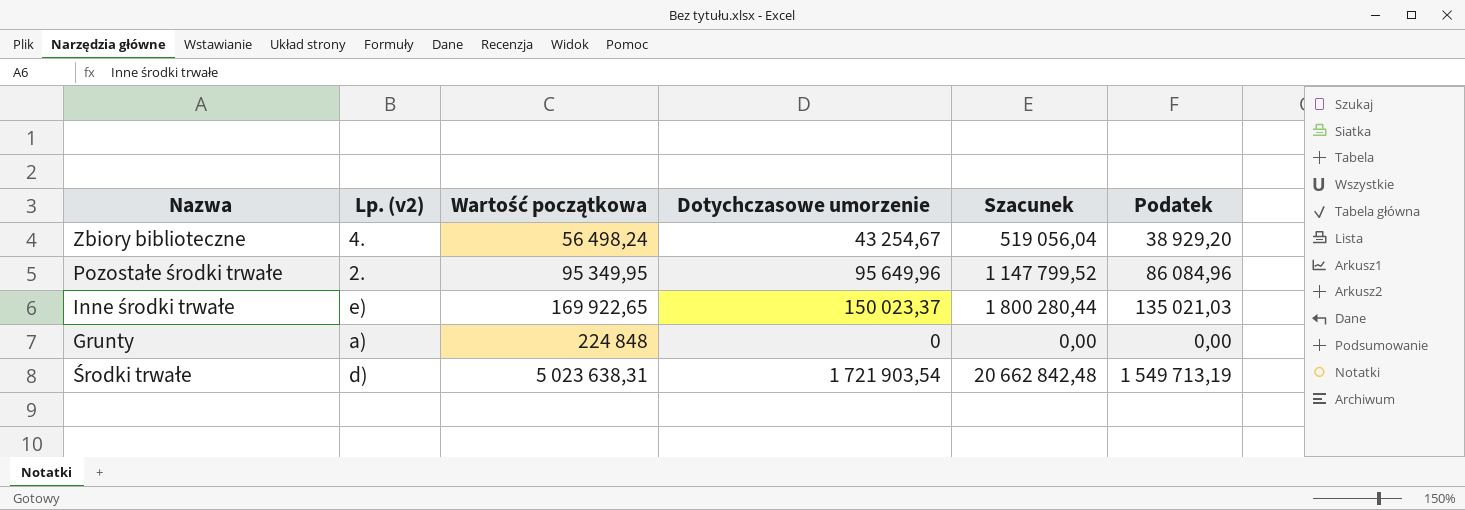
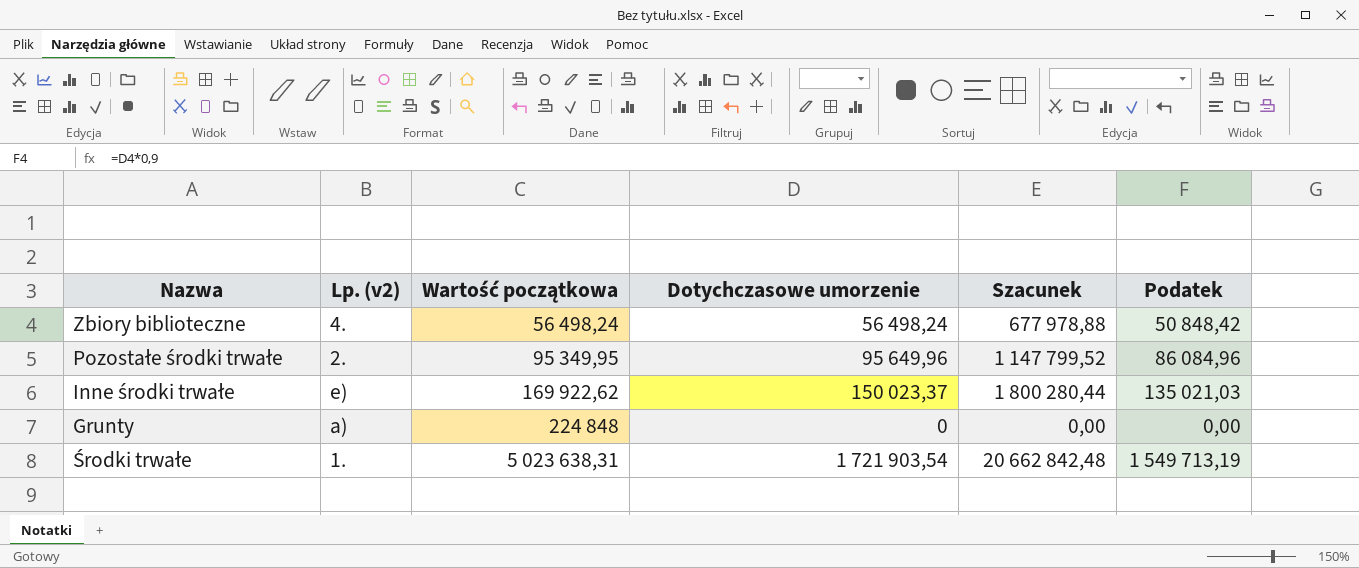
Zbiory biblioteczne | Dotychczasowe umorzenie: 43 254,67 -> 56 498,24
Zbiory biblioteczne | Szacunek: 519 056,04 -> 677 978,88
Zbiory biblioteczne | Podatek: 38 929,20 -> 50 848,42
Inne środki trwałe | Wartość początkowa: 169 922,65 -> 169 922,62
Środki trwałe | Lp. (v2): d) -> 1.

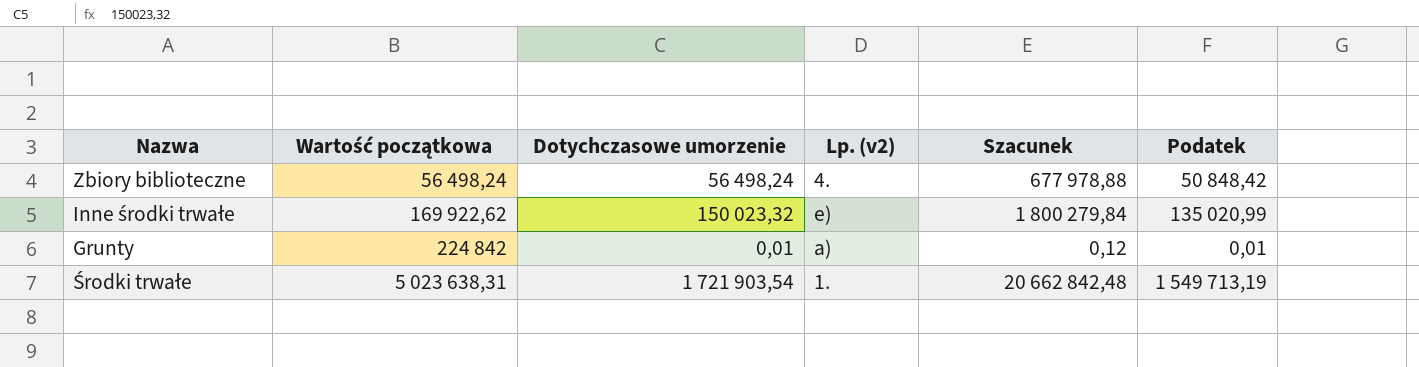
column Lp. (v2) | position: 2 -> 4
row Pozostałe środki trwałe: 2. | 95 349,95 | 95 649,96 | 1 147 799,52 | 86 084,96 -> none
Inne środki trwałe | Dotychczasowe umorzenie: 150 023,37 -> 150 023,32
Inne środki trwałe | Szacunek: 1 800 280,44 -> 1 800 279,84
Inne środki trwałe | Podatek: 135 021,03 -> 135 020,99
Grunty | Wartość początkowa: 224 848 -> 224 842
Grunty | Dotychczasowe umorzenie: 0 -> 0,01
Grunty | Szacunek: 0,00 -> 0,12
Grunty | Podatek: 0,00 -> 0,01

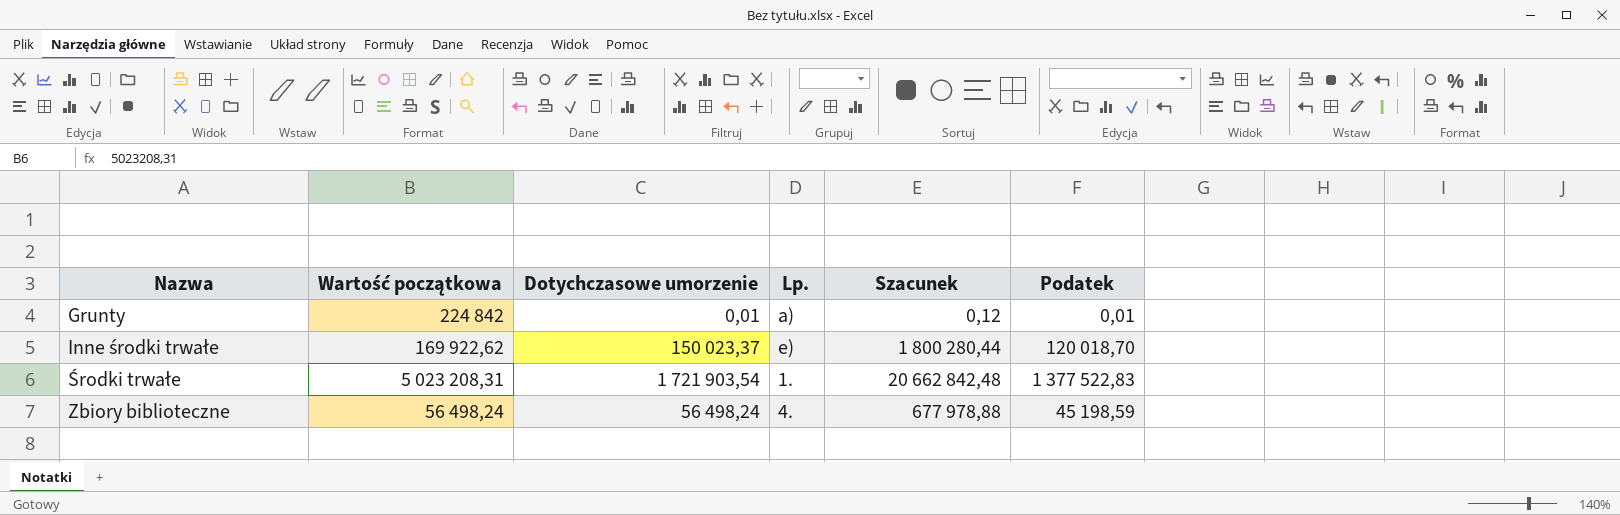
row order: Wartość początkowa ascending -> Nazwa ascending
column name: Lp. (v2) -> Lp.
column Podatek | formula: [Dotychczasowe umorzenie] * 0,9 -> [Dotychczasowe umorzenie] * 0,8
Inne środki trwałe | Dotychczasowe umorzenie: 150 023,32 -> 150 023,37
Inne środki trwałe | Szacunek: 1 800 279,84 -> 1 800 280,44
Środki trwałe | Wartość początkowa: 5 023 638,31 -> 5 023 208,31

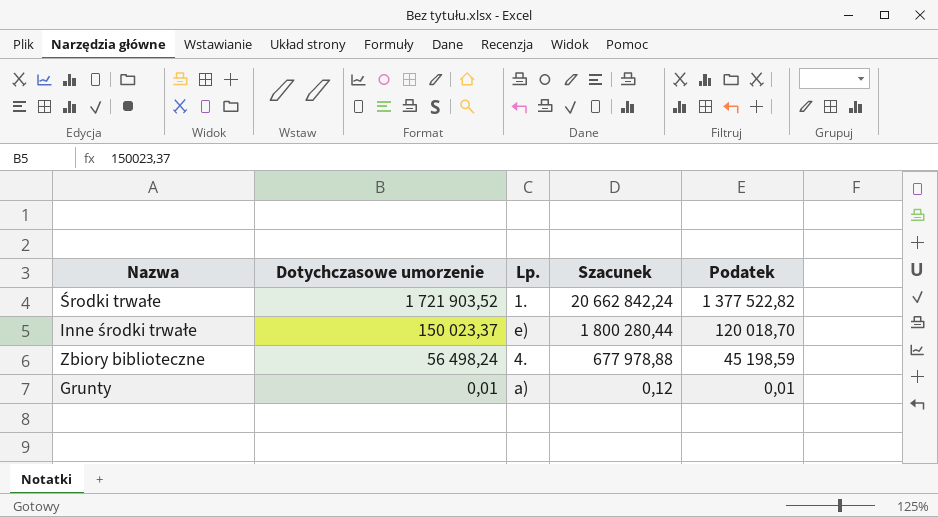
row order: Nazwa ascending -> Dotychczasowe umorzenie descending
column Wartość początkowa | position: 2 -> none
Środki trwałe | Dotychczasowe umorzenie: 1 721 903,54 -> 1 721 903,52
Środki trwałe | Szacunek: 20 662 842,48 -> 20 662 842,24
Środki trwałe | Podatek: 1 377 522,83 -> 1 377 522,82

